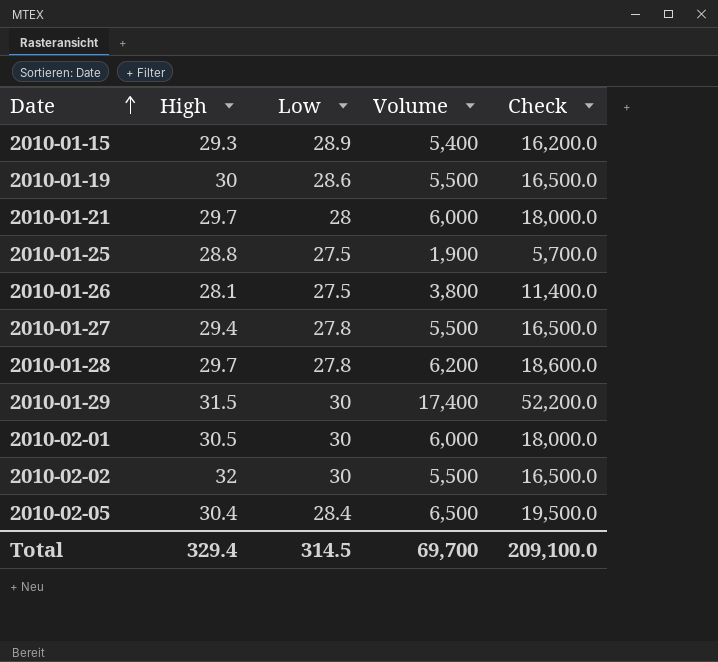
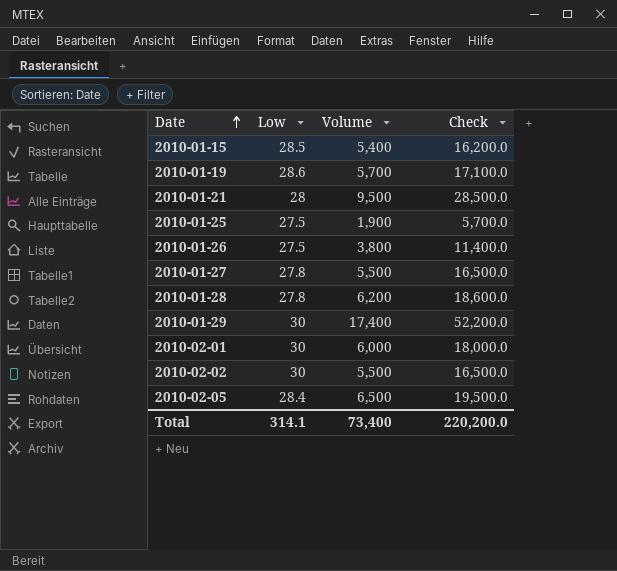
column High | position: 2 -> none
2010-01-15 | Low: 28.9 -> 28.5
2010-01-19 | Volume: 5,500 -> 5,700
2010-01-19 | Check: 16,500.0 -> 17,100.0
2010-01-21 | Volume: 6,000 -> 9,500
2010-01-21 | Check: 18,000.0 -> 28,500.0
Total | Low: 314.5 -> 314.1
Total | Volume: 69,700 -> 73,400
Total | Check: 209,100.0 -> 220,200.0

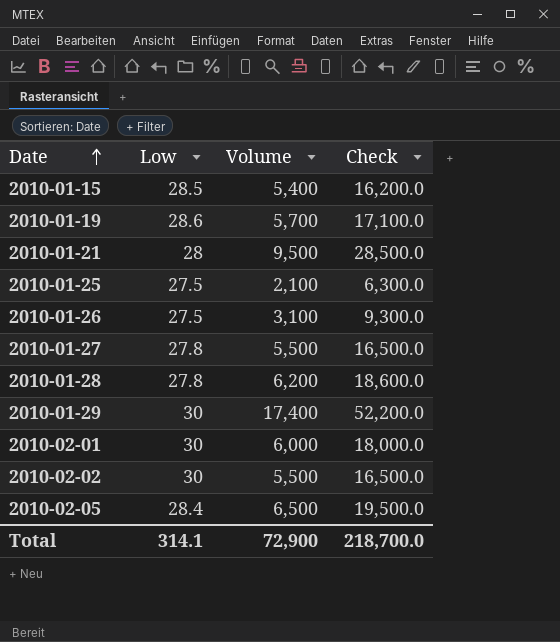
2010-01-25 | Volume: 1,900 -> 2,100
2010-01-25 | Check: 5,700.0 -> 6,300.0
2010-01-26 | Volume: 3,800 -> 3,100
2010-01-26 | Check: 11,400.0 -> 9,300.0
Total | Volume: 73,400 -> 72,900
Total | Check: 220,200.0 -> 218,700.0

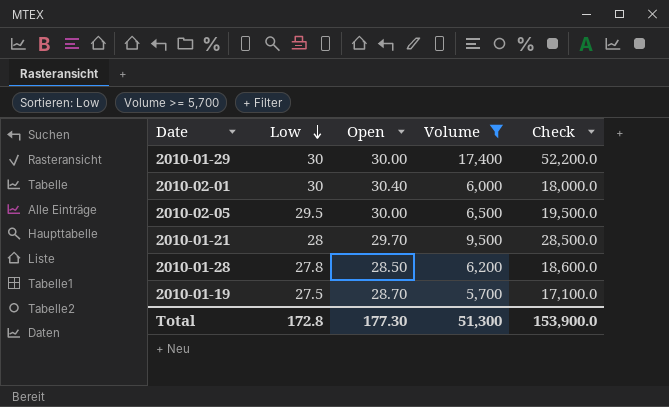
filter: none -> Volume >= 5,700
row order: Date ascending -> Low descending
column Open | position: none -> 3
2010-02-05 | Low: 28.4 -> 29.5
2010-01-19 | Low: 28.6 -> 27.5
Total | Low: 314.1 -> 172.8
Total | Volume: 72,900 -> 51,300
Total | Check: 218,700.0 -> 153,900.0

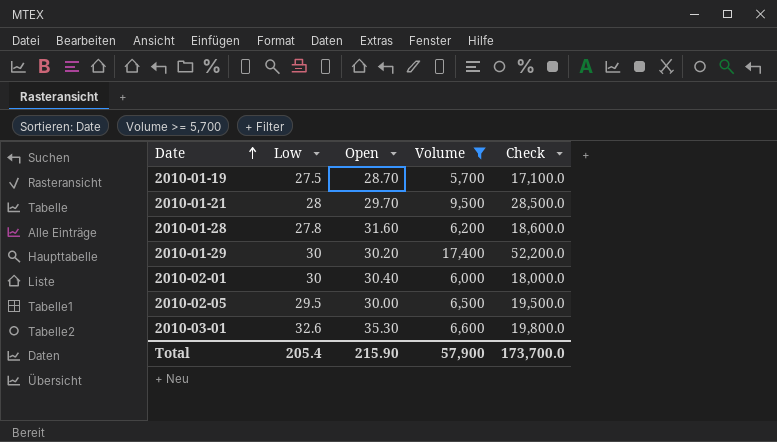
row order: Low descending -> Date ascending
2010-01-28 | Open: 28.50 -> 31.60
2010-01-29 | Open: 30.00 -> 30.20
row 2010-03-01: none -> 32.6 | 35.30 | 6,600 | 19,800.0
Total | Low: 172.8 -> 205.4
Total | Open: 177.30 -> 215.90
Total | Volume: 51,300 -> 57,900
Total | Check: 153,900.0 -> 173,700.0

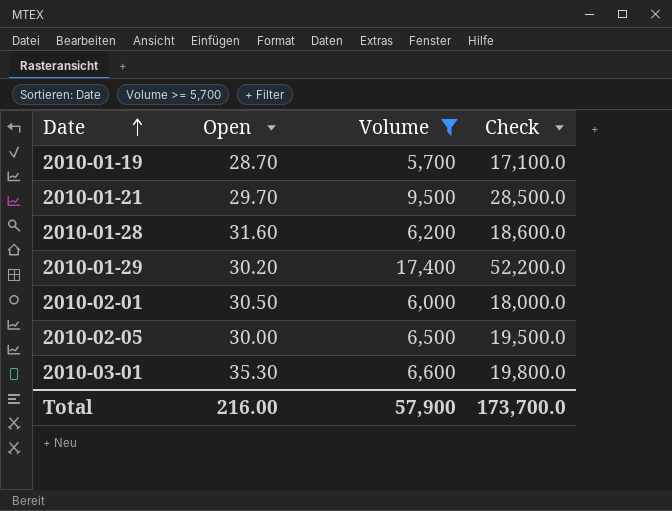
column Low | position: 2 -> none
2010-02-01 | Open: 30.40 -> 30.50
Total | Open: 215.90 -> 216.00

